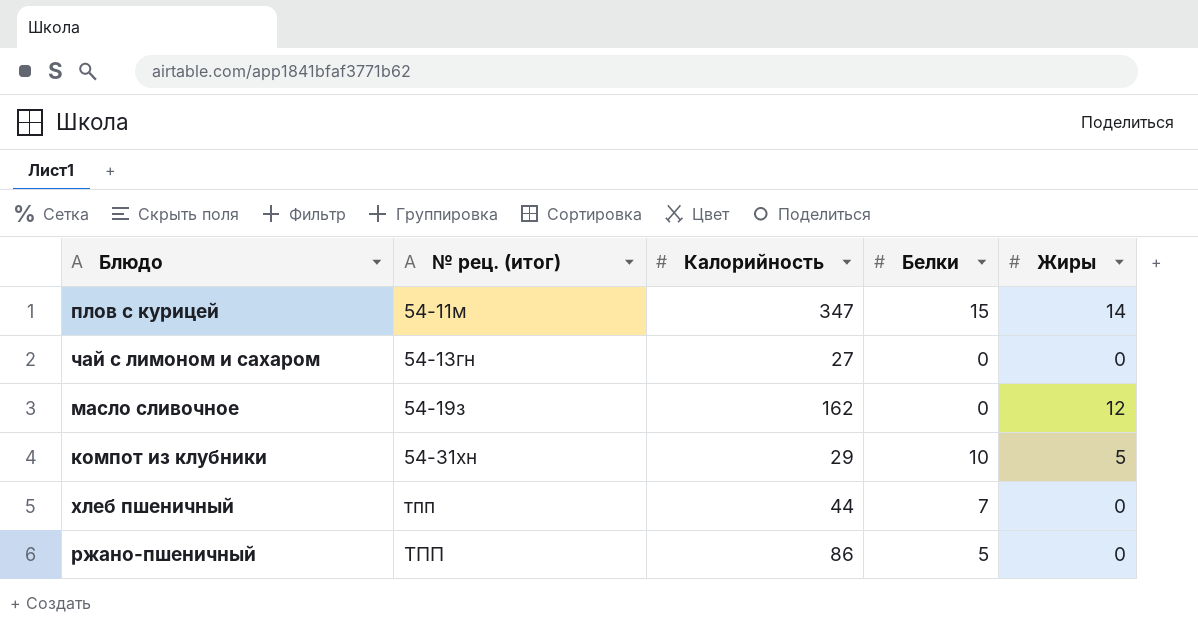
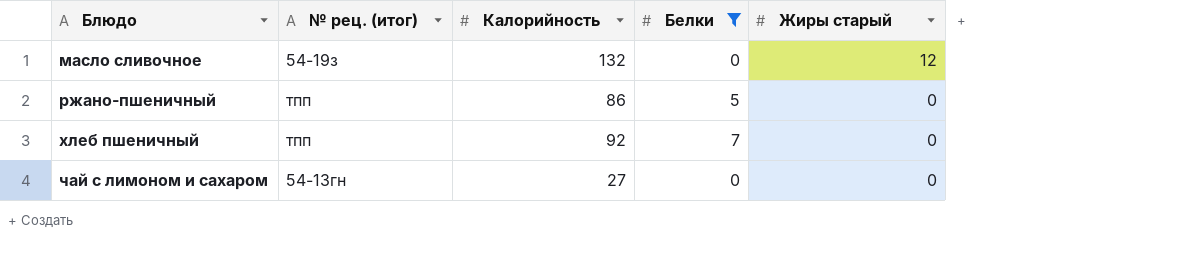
filter: none -> Белки <= 7
row order: № рец. (итог) ascending -> Блюдо ascending
column name: Жиры -> Жиры старый
масло сливочное | Калорийность: 162 -> 132
ржано-пшеничный | № рец. (итог): ТПП -> тпп
хлеб пшеничный | Калорийность: 44 -> 92

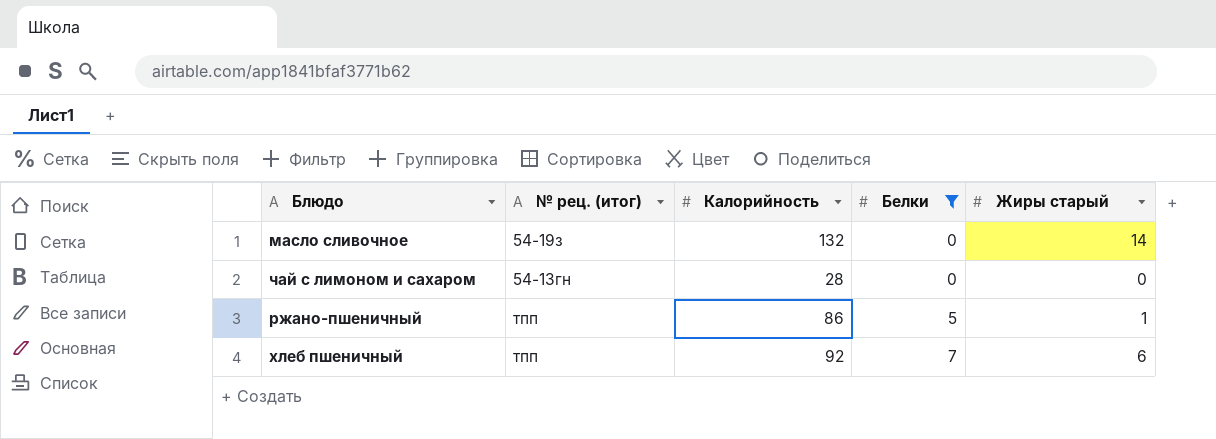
row order: Блюдо ascending -> Белки ascending
масло сливочное | Жиры старый: 12 -> 14
чай с лимоном и сахаром | Калорийность: 27 -> 28
ржано-пшеничный | Жиры старый: 0 -> 1
хлеб пшеничный | Жиры старый: 0 -> 6

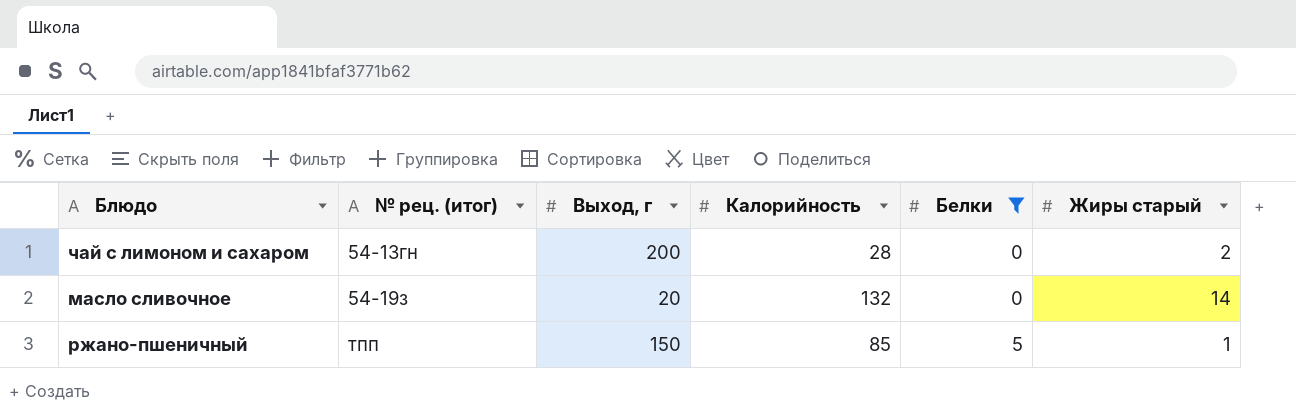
row order: Белки ascending -> № рец. (итог) ascending
column Выход, г | position: none -> 3
row хлеб пшеничный: тпп | 92 | 7 | 6 -> none
чай с лимоном и сахаром | Жиры старый: 0 -> 2
ржано-пшеничный | Калорийность: 86 -> 85

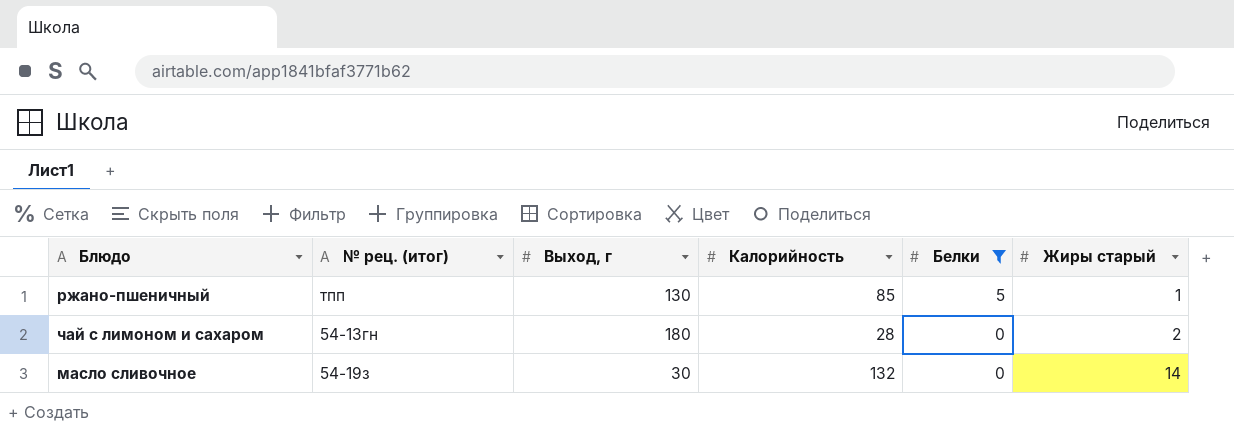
row order: № рец. (итог) ascending -> Белки descending
ржано-пшеничный | Выход, г: 150 -> 130
чай с лимоном и сахаром | Выход, г: 200 -> 180
масло сливочное | Выход, г: 20 -> 30

